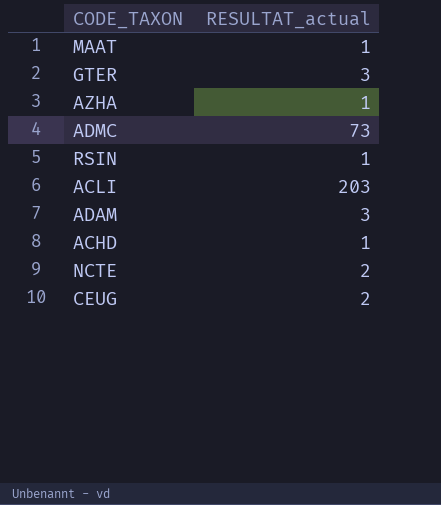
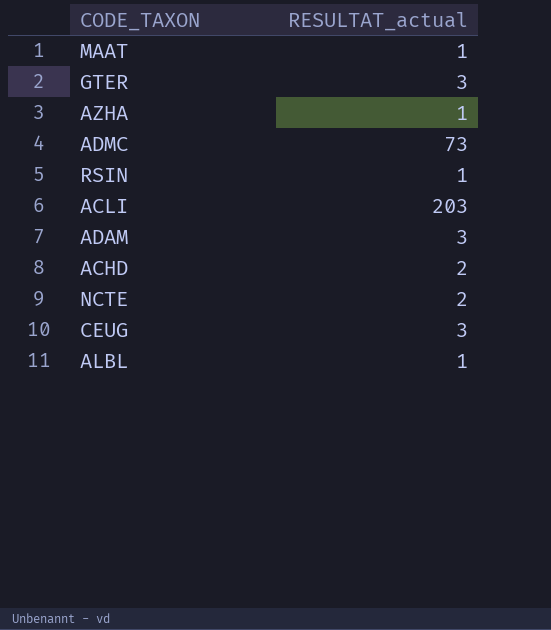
ACHD | RESULTAT_actual: 1 -> 2
CEUG | RESULTAT_actual: 2 -> 3
row ALBL: none -> 1

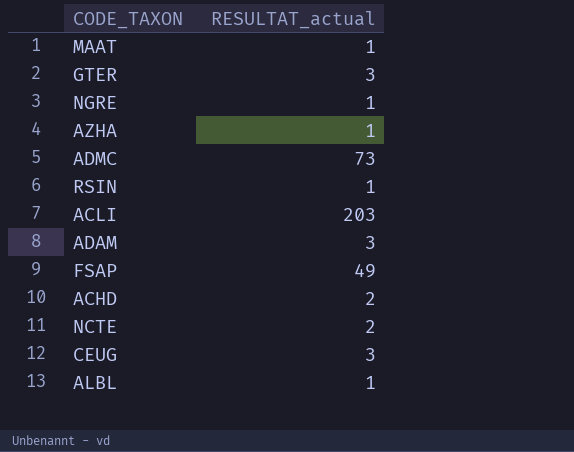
row NGRE: none -> 1
row FSAP: none -> 49

